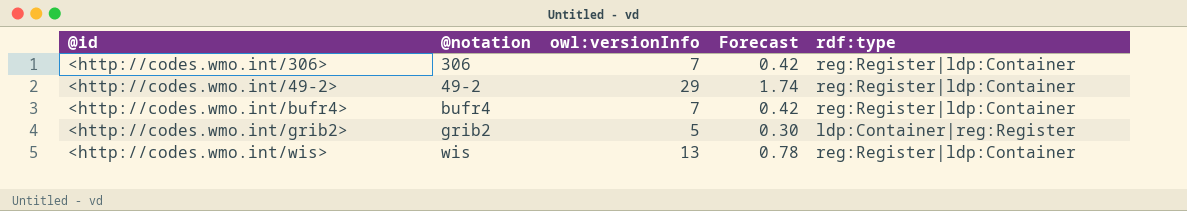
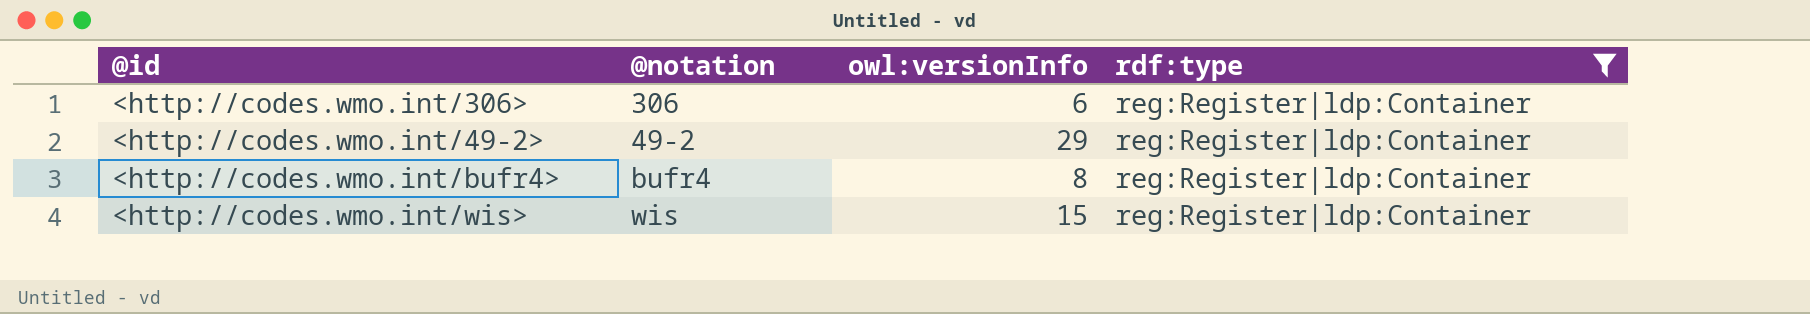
filter: none -> rdf:type = reg:Register|ldp:Container
column Forecast | formula: [owl:versionInfo] * 0.06 -> none
<http://codes.wmo.int/306> | owl:versionInfo: 7 -> 6
<http://codes.wmo.int/bufr4> | owl:versionInfo: 7 -> 8
<http://codes.wmo.int/wis> | owl:versionInfo: 13 -> 15

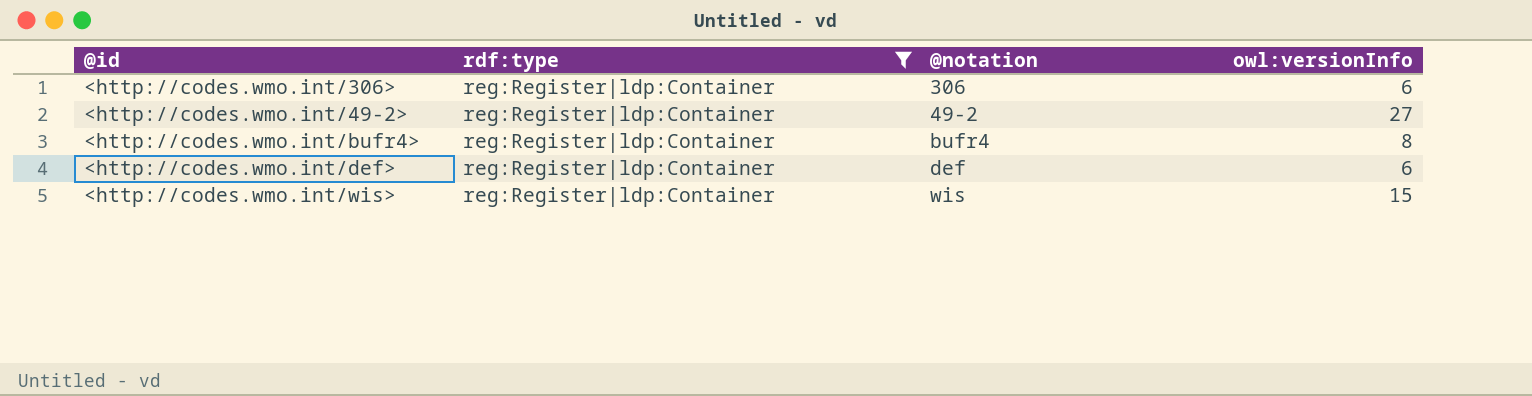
column rdf:type | position: 4 -> 2
<http://codes.wmo.int/49-2> | owl:versionInfo: 29 -> 27
row <http://codes.wmo.int/def>: none -> reg:Register|ldp:Container | def | 6

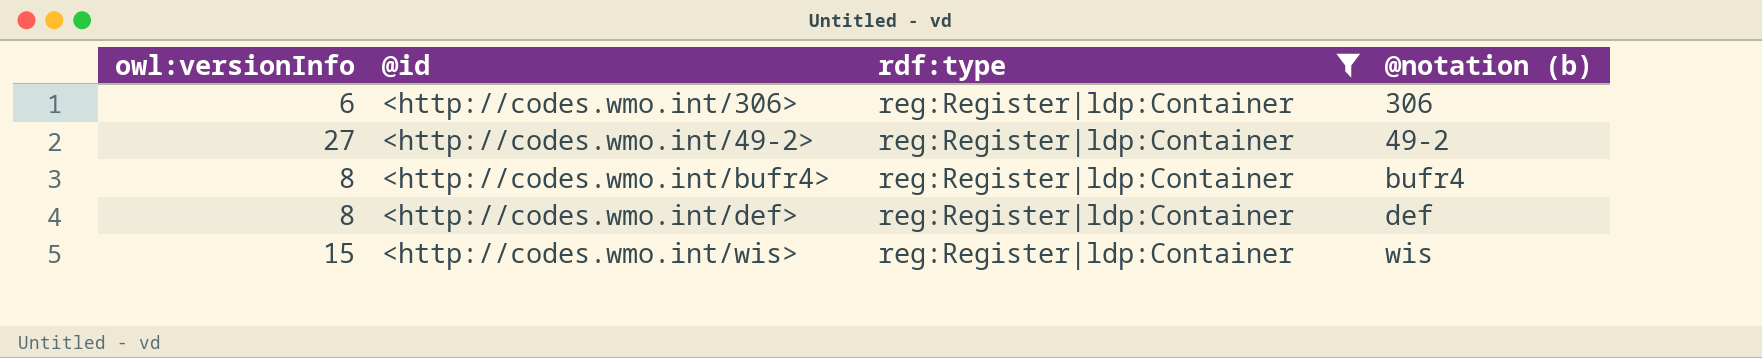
column owl:versionInfo | position: 4 -> 1
column name: @notation -> @notation (b)
<http://codes.wmo.int/def> | owl:versionInfo: 6 -> 8

